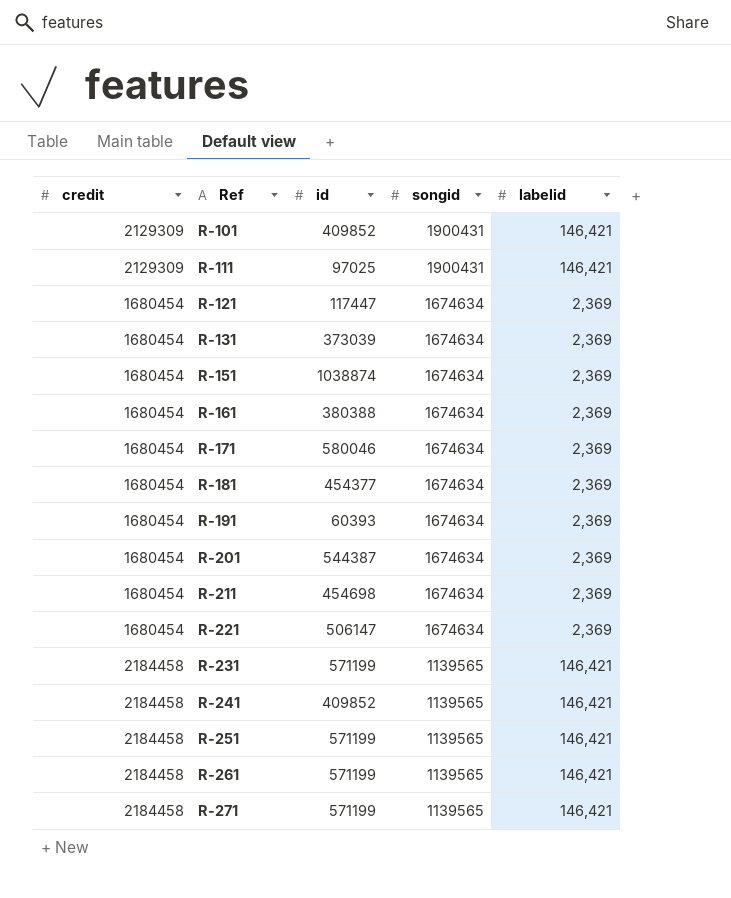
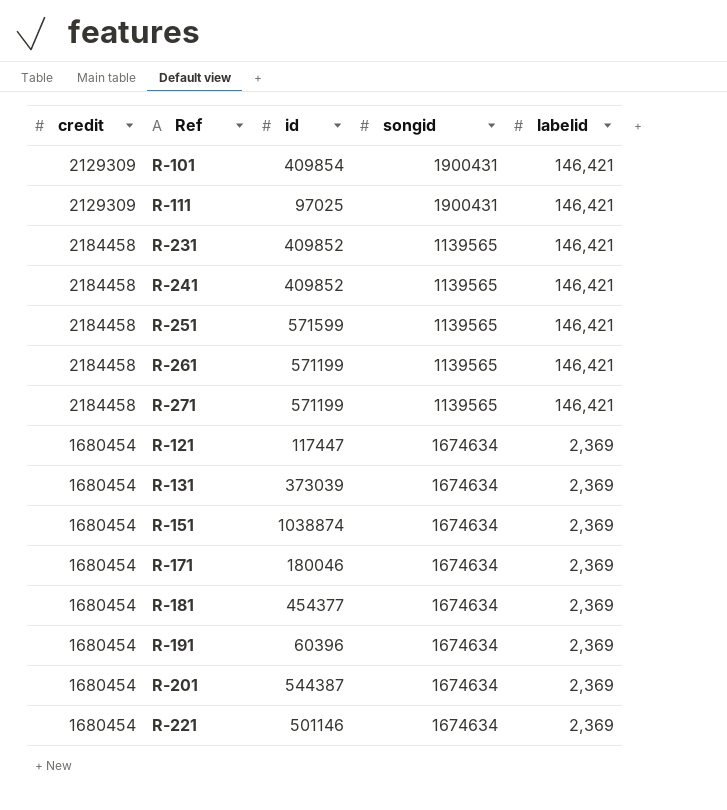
row order: Ref ascending -> labelid descending
row R-161: 1680454 | 380388 | 1674634 | 2,369 -> none
row R-211: 1680454 | 454698 | 1674634 | 2,369 -> none
R-101 | id: 409852 -> 409854
R-231 | id: 571199 -> 409852
R-251 | id: 571199 -> 571599
R-171 | id: 580046 -> 180046
R-191 | id: 60393 -> 60396
R-221 | id: 506147 -> 501146

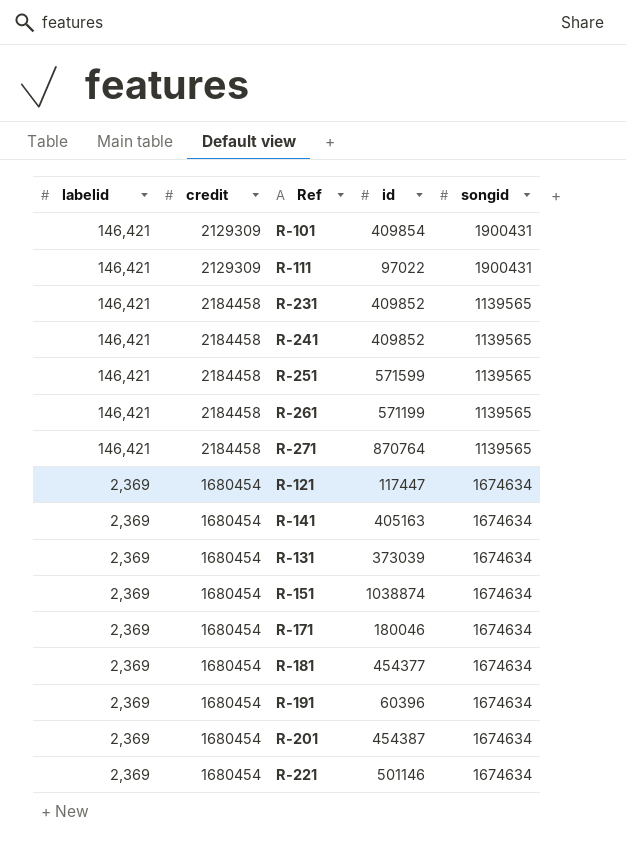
column labelid | position: 5 -> 1
R-111 | id: 97025 -> 97022
R-271 | id: 571199 -> 870764
row R-141: none -> 2,369 | 1680454 | 405163 | 1674634
R-201 | id: 544387 -> 454387

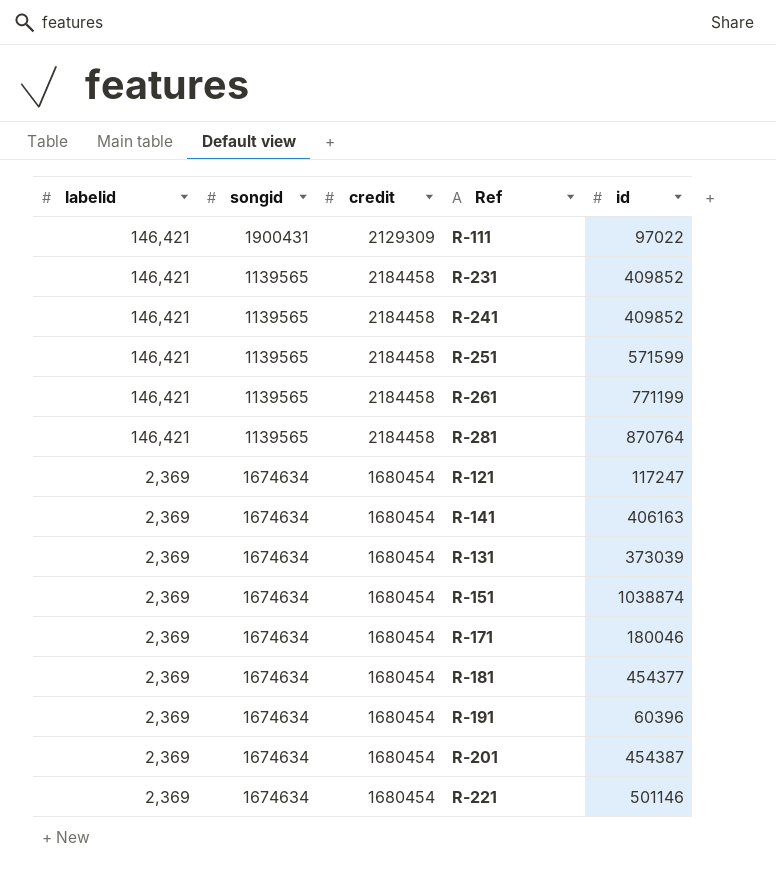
column songid | position: 5 -> 2
row R-101: 146,421 | 2129309 | 409854 | 1900431 -> none
row R-271: 146,421 | 2184458 | 870764 | 1139565 -> none
R-261 | id: 571199 -> 771199
row R-281: none -> 146,421 | 1139565 | 2184458 | 870764
R-121 | id: 117447 -> 117247
R-141 | id: 405163 -> 406163

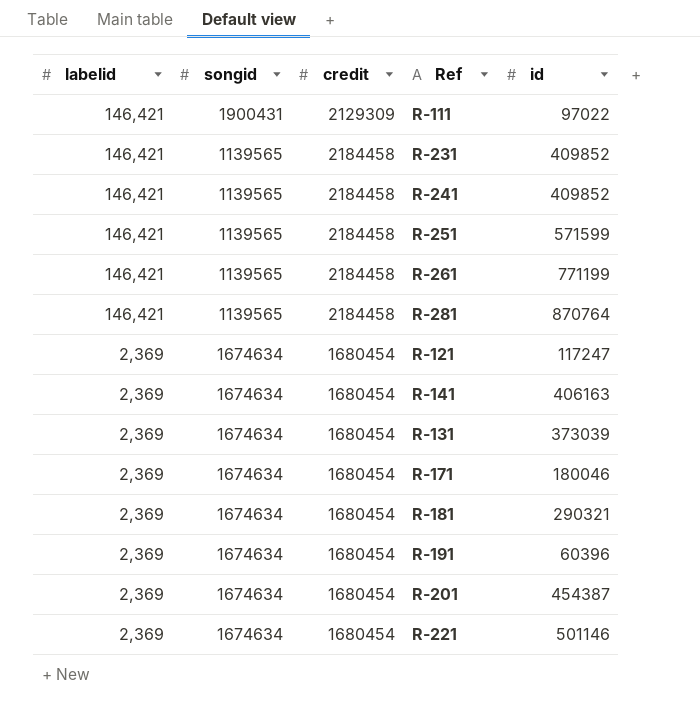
row R-151: 2,369 | 1674634 | 1680454 | 1038874 -> none
R-181 | id: 454377 -> 290321

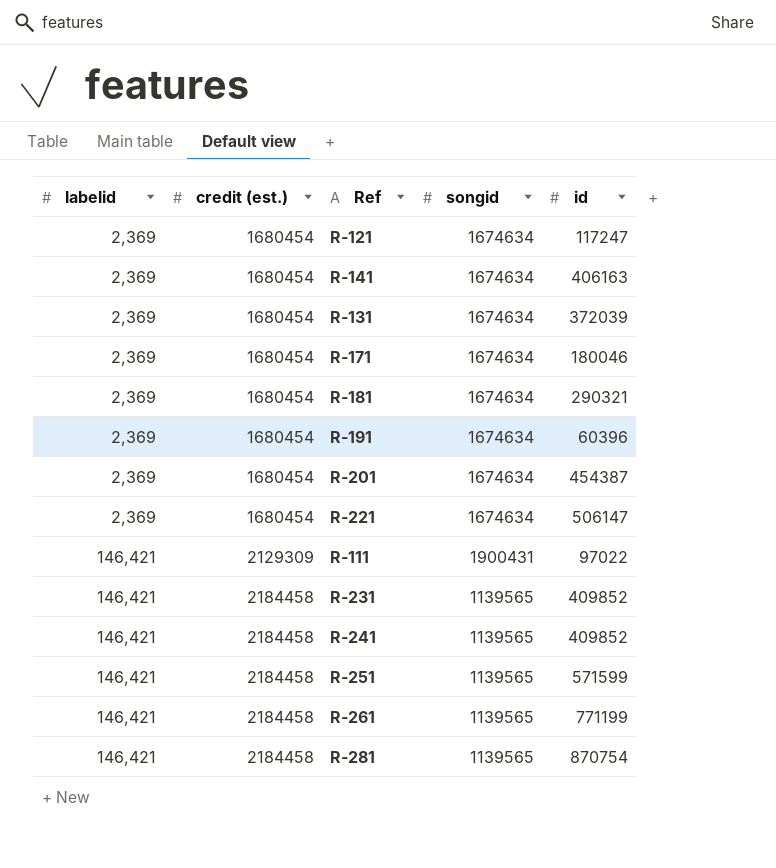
row order: labelid descending -> labelid ascending
column name: credit -> credit (est.)
column songid | position: 2 -> 4
R-131 | id: 373039 -> 372039
R-221 | id: 501146 -> 506147
R-281 | id: 870764 -> 870754

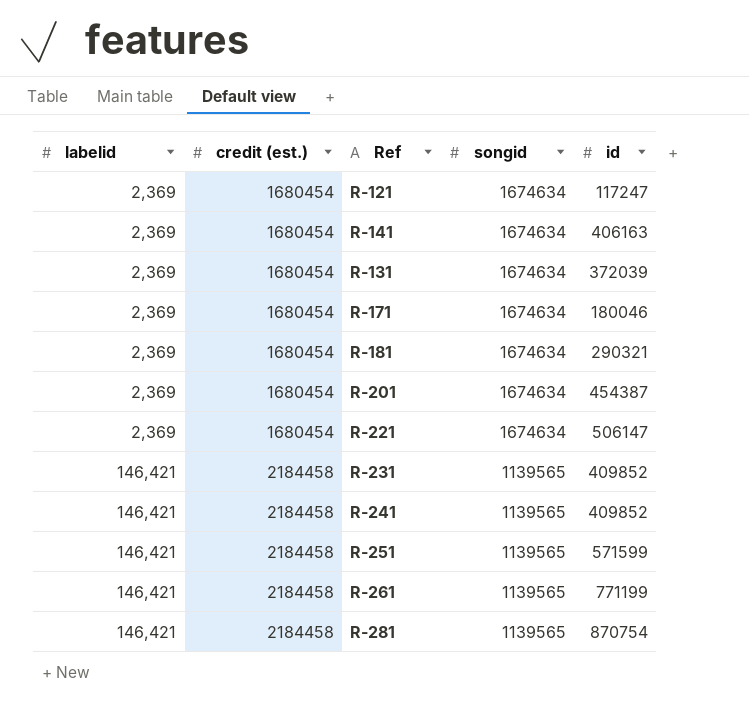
row R-191: 2,369 | 1680454 | 1674634 | 60396 -> none
row R-111: 146,421 | 2129309 | 1900431 | 97022 -> none

